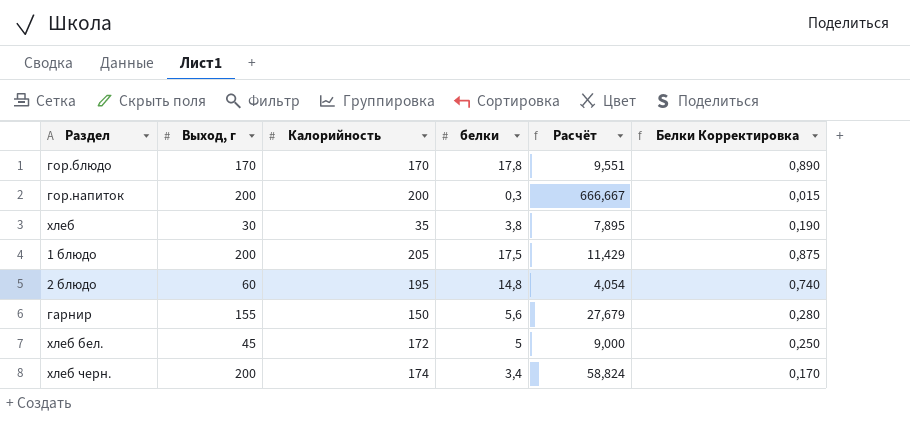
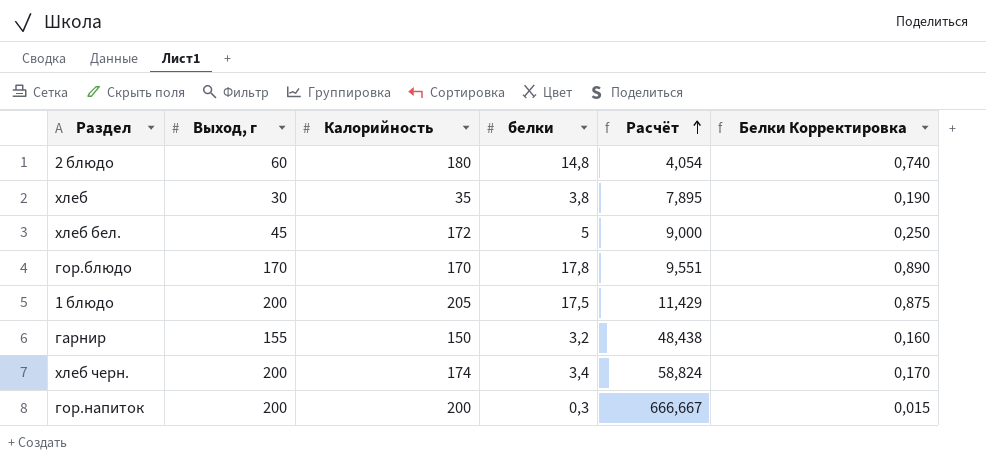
row order: none -> Расчёт ascending
2 блюдо | Калорийность: 195 -> 180
гарнир | белки: 5,6 -> 3,2
гарнир | Расчёт: 27,679 -> 48,438
гарнир | Белки Корректировка: 0,280 -> 0,160

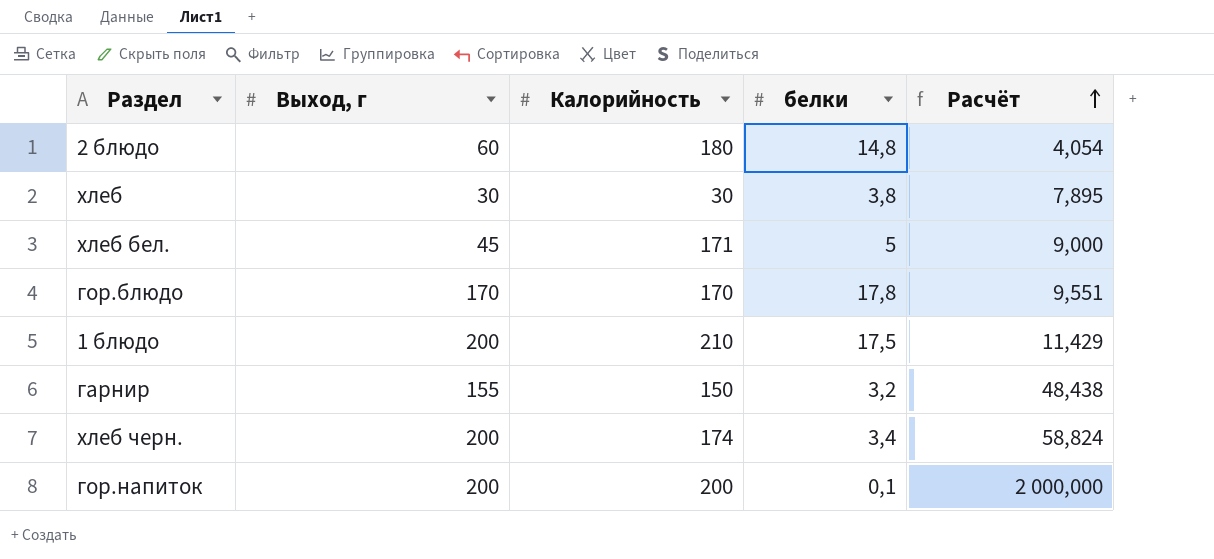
column Белки Корректировка | formula: [белки] * 0,05 -> none
хлеб | Калорийность: 35 -> 30
хлеб бел. | Калорийность: 172 -> 171
1 блюдо | Калорийность: 205 -> 210
гор.напиток | белки: 0,3 -> 0,1
гор.напиток | Расчёт: 666,667 -> 2 000,000

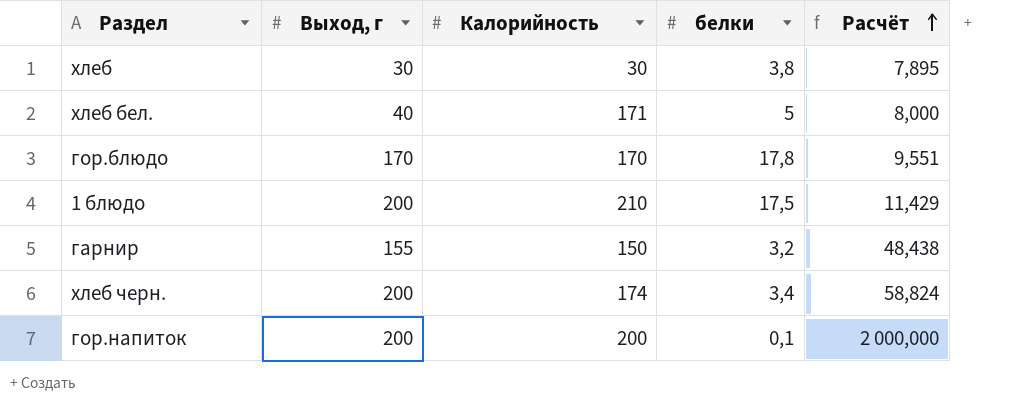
row 2 блюдо: 60 | 180 | 14,8 | 4,054 -> none
хлеб бел. | Выход, г: 45 -> 40
хлеб бел. | Расчёт: 9,000 -> 8,000

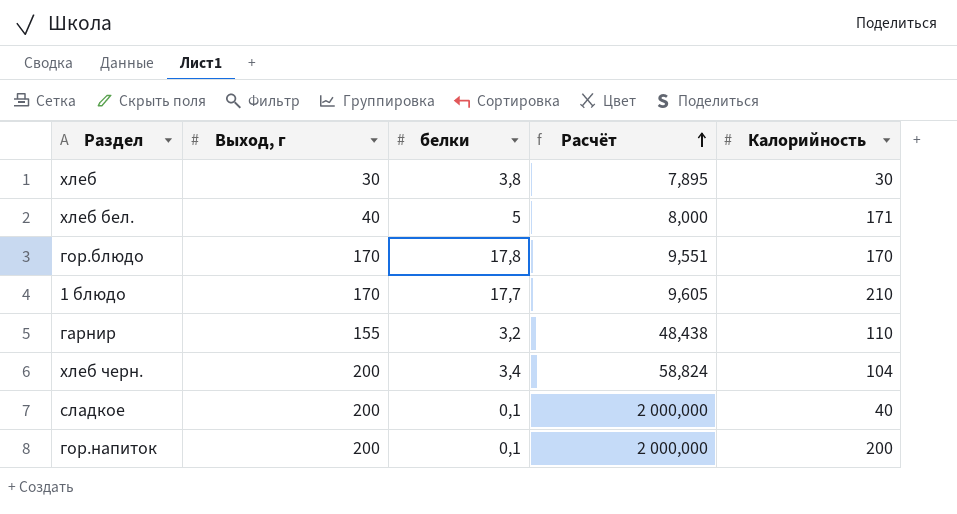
column Калорийность | position: 3 -> 5
1 блюдо | Выход, г: 200 -> 170
1 блюдо | белки: 17,5 -> 17,7
1 блюдо | Расчёт: 11,429 -> 9,605
гарнир | Калорийность: 150 -> 110
хлеб черн. | Калорийность: 174 -> 104
row сладкое: none -> 200 | 0,1 | 2 000,000 | 40

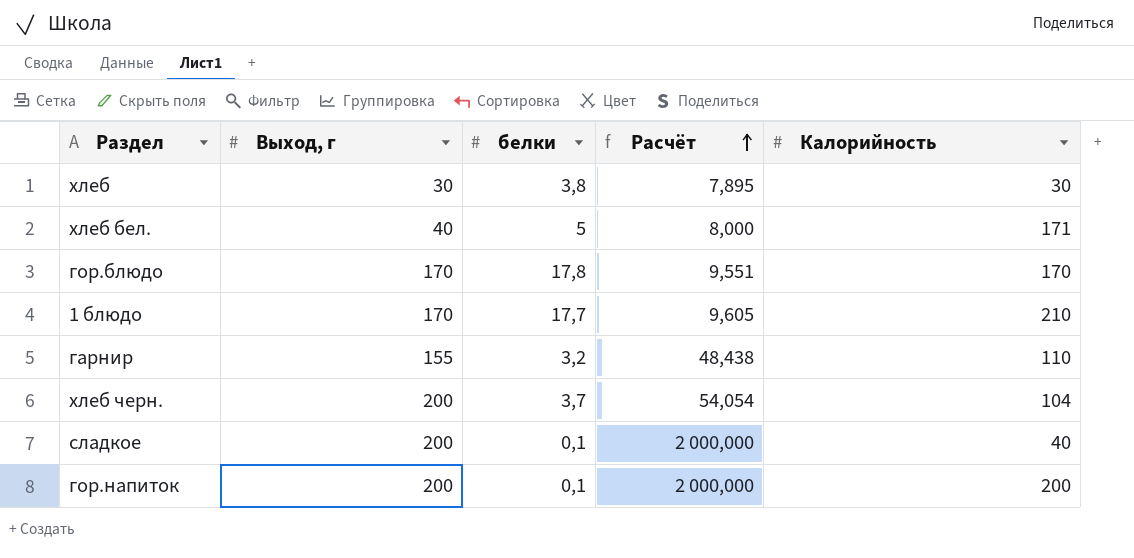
хлеб черн. | белки: 3,4 -> 3,7
хлеб черн. | Расчёт: 58,824 -> 54,054

